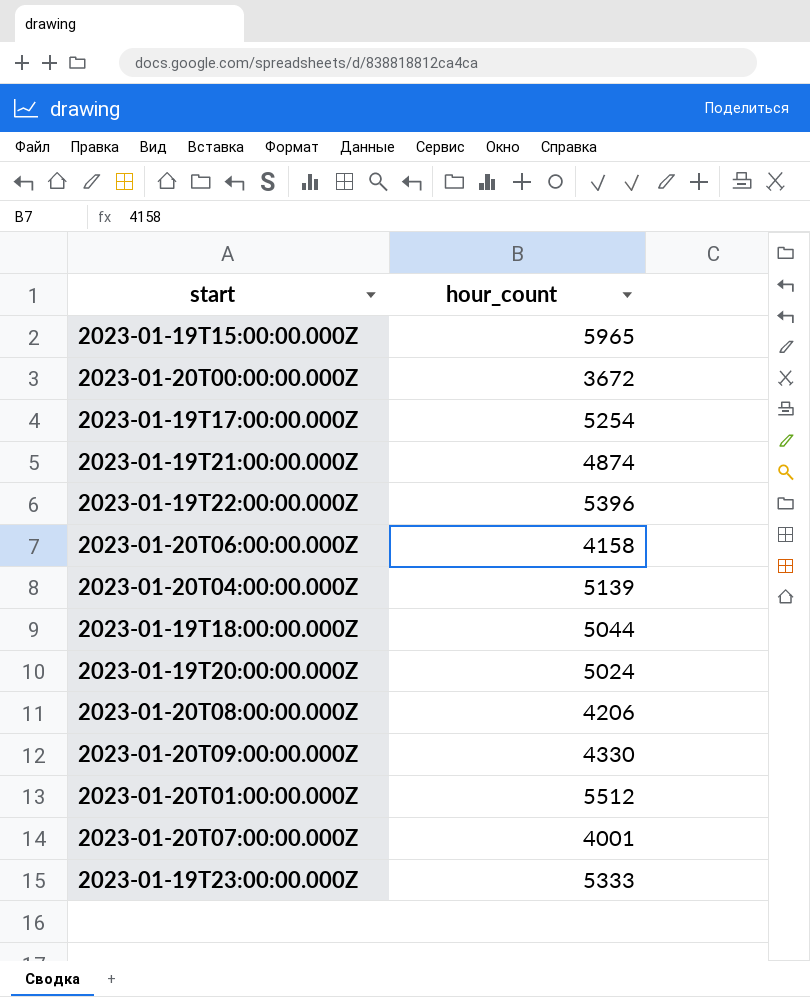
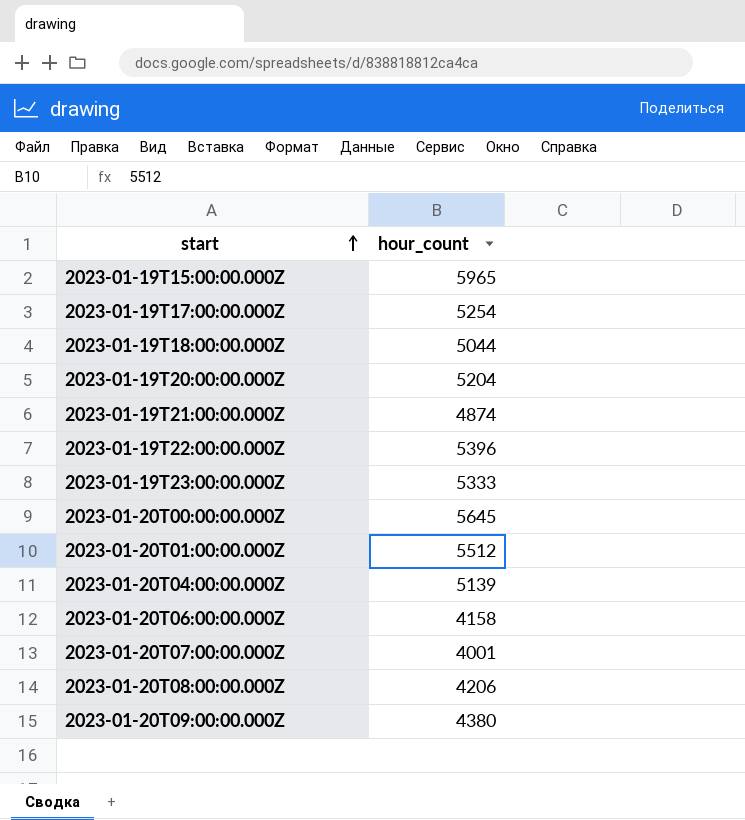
row order: none -> start ascending
2023-01-19T20:00:00.000Z | hour_count: 5024 -> 5204
2023-01-20T00:00:00.000Z | hour_count: 3672 -> 5645
2023-01-20T09:00:00.000Z | hour_count: 4330 -> 4380

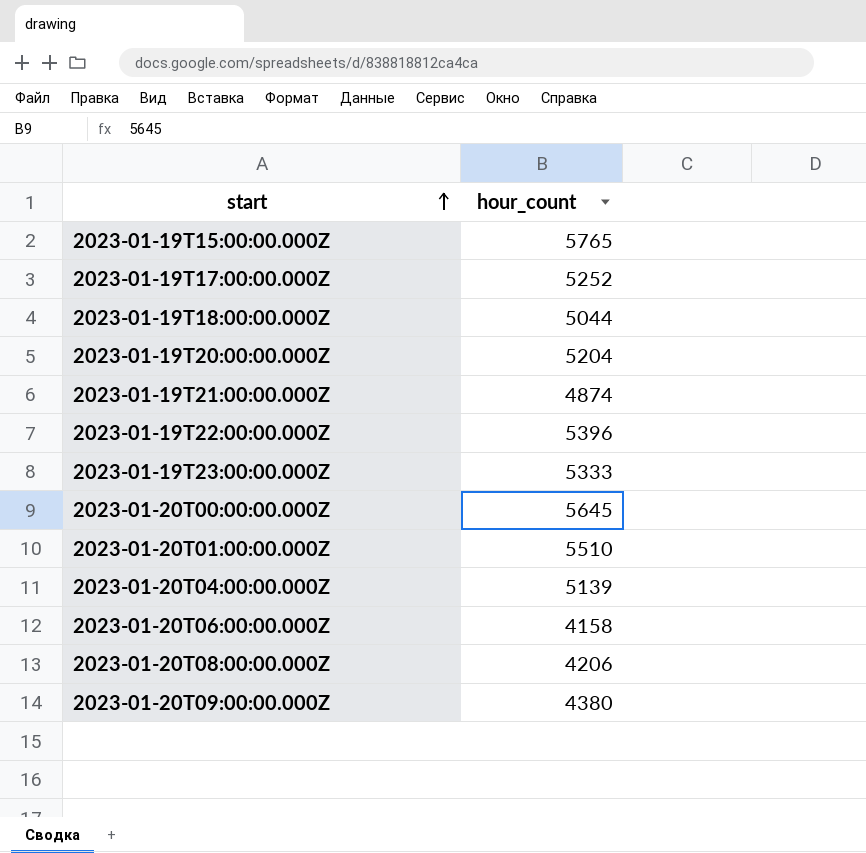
row 2023-01-20T07:00:00.000Z: 4001 -> none
2023-01-19T15:00:00.000Z | hour_count: 5965 -> 5765
2023-01-19T17:00:00.000Z | hour_count: 5254 -> 5252
2023-01-20T01:00:00.000Z | hour_count: 5512 -> 5510

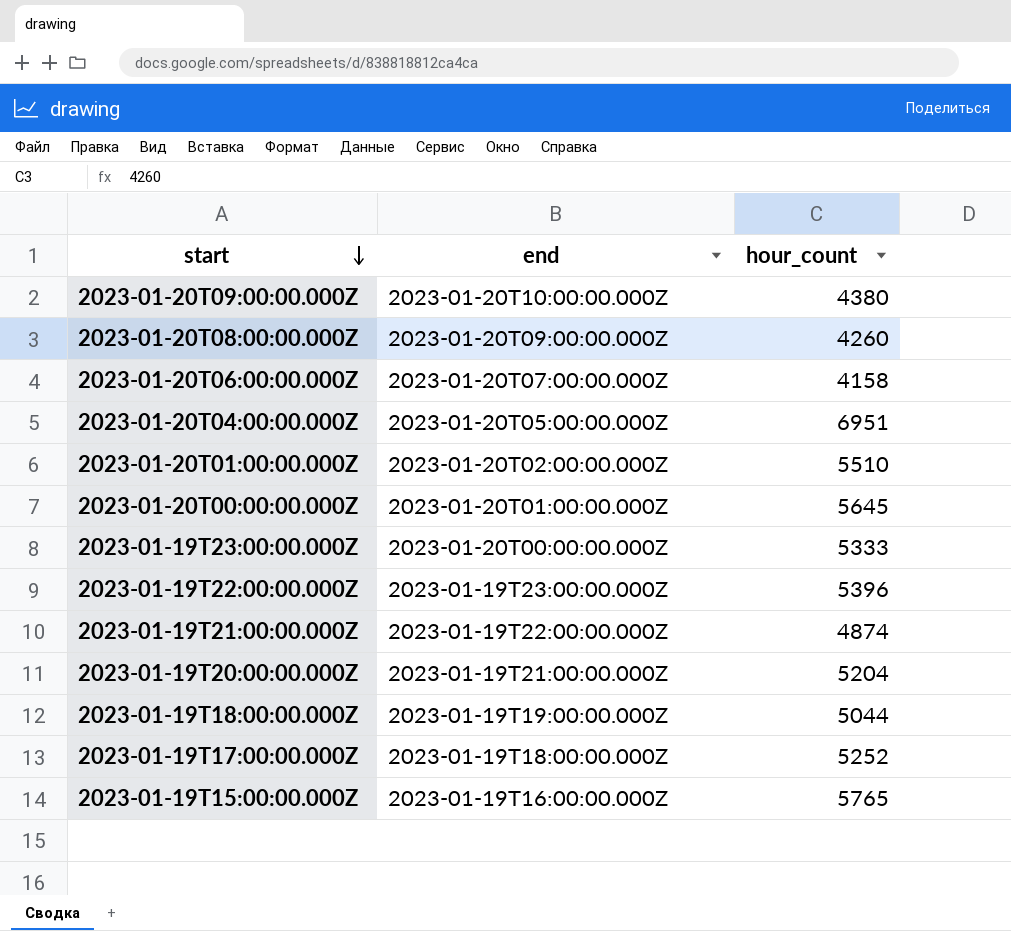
row order: start ascending -> start descending
column end | position: none -> 2
2023-01-20T08:00:00.000Z | hour_count: 4206 -> 4260
2023-01-20T04:00:00.000Z | hour_count: 5139 -> 6951

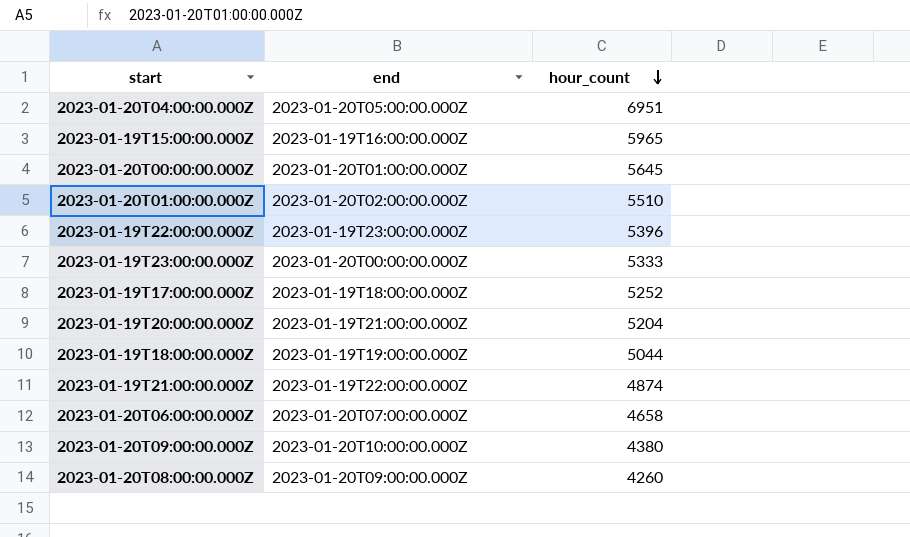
row order: start descending -> hour_count descending
2023-01-19T15:00:00.000Z | hour_count: 5765 -> 5965
2023-01-20T06:00:00.000Z | hour_count: 4158 -> 4658

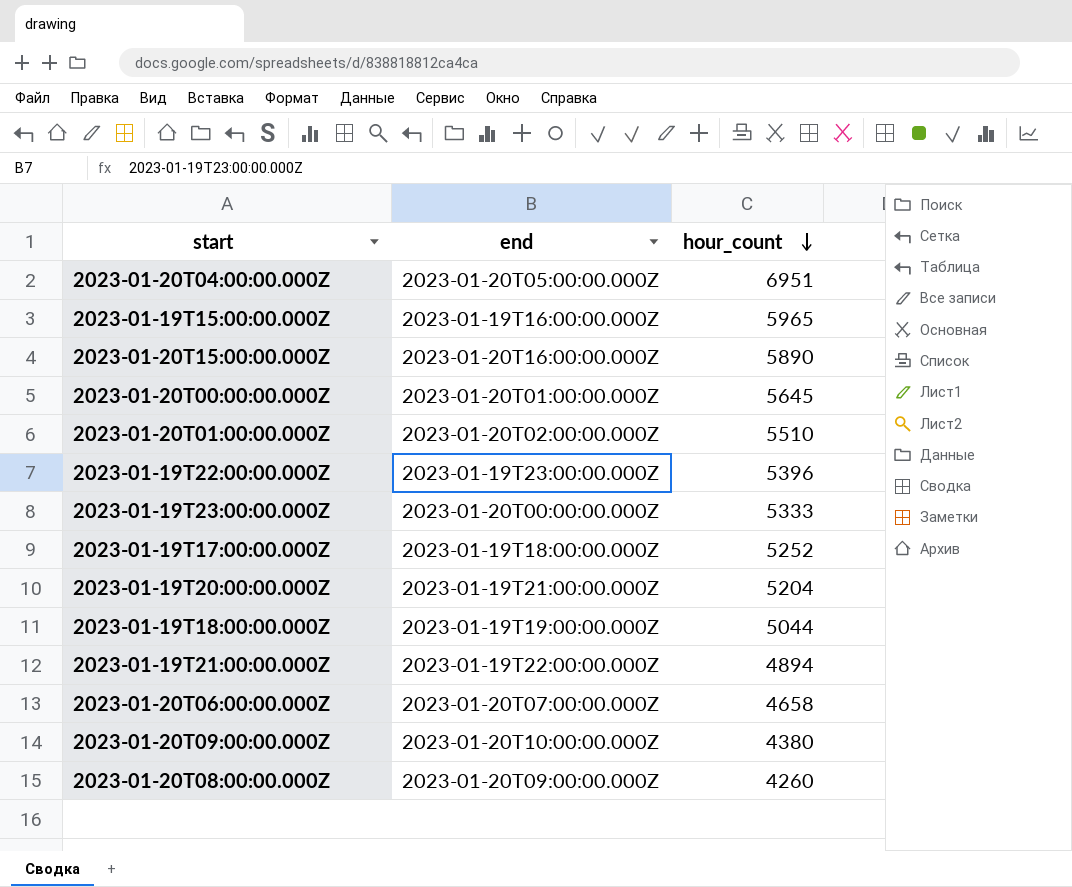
row 2023-01-20T15:00:00.000Z: none -> 2023-01-20T16:00:00.000Z | 5890
2023-01-19T21:00:00.000Z | hour_count: 4874 -> 4894

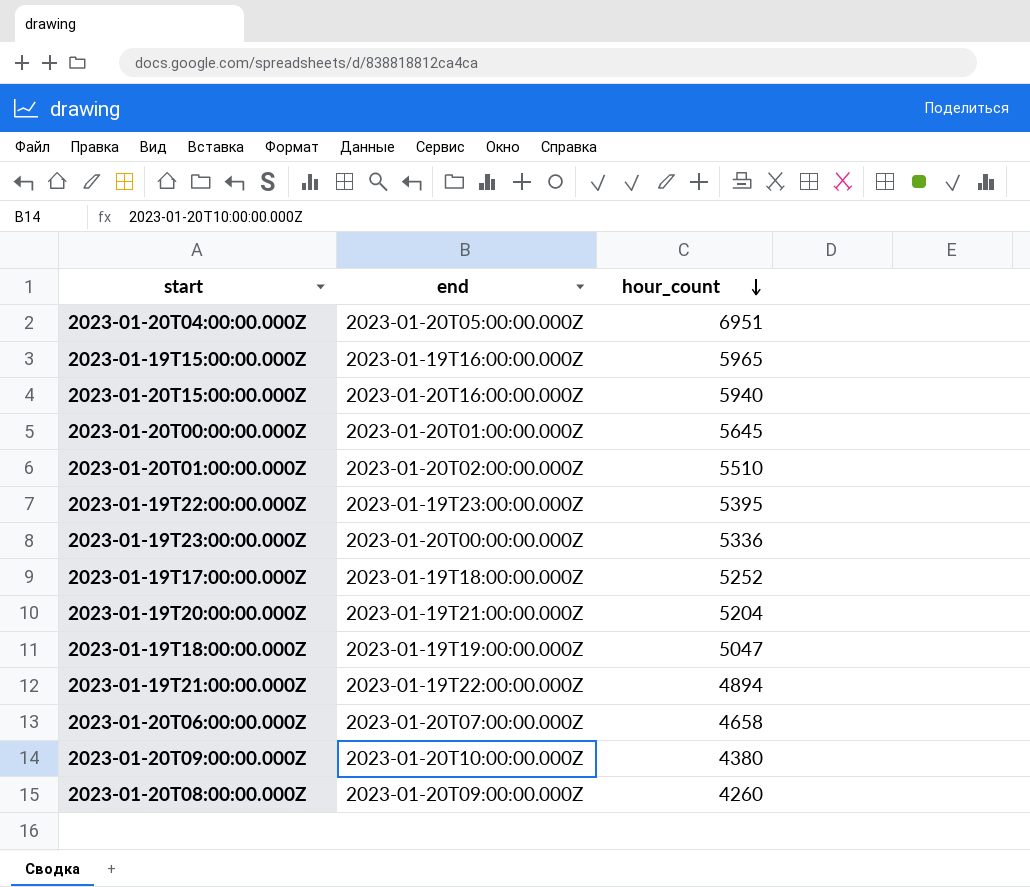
2023-01-20T15:00:00.000Z | hour_count: 5890 -> 5940
2023-01-19T22:00:00.000Z | hour_count: 5396 -> 5395
2023-01-19T23:00:00.000Z | hour_count: 5333 -> 5336
2023-01-19T18:00:00.000Z | hour_count: 5044 -> 5047

